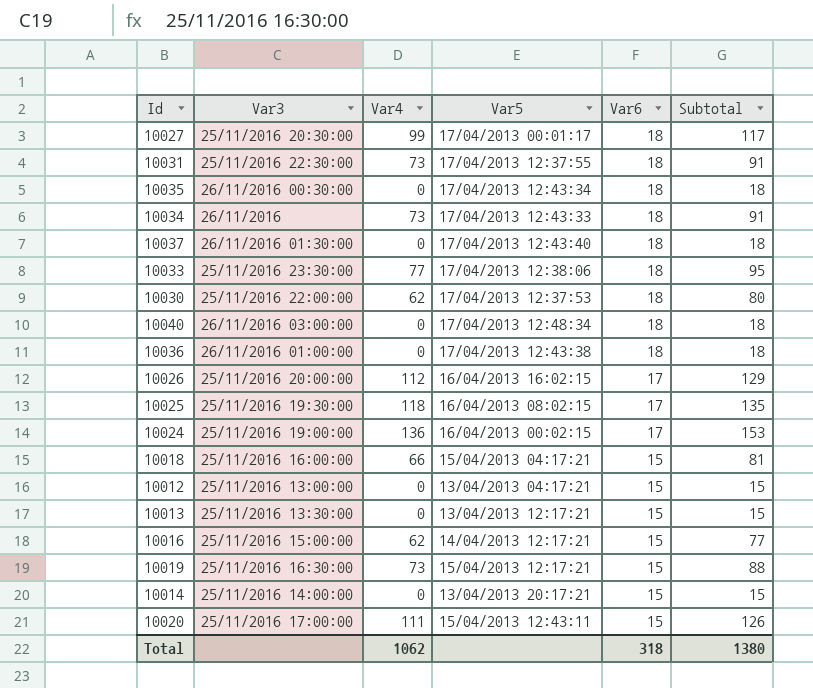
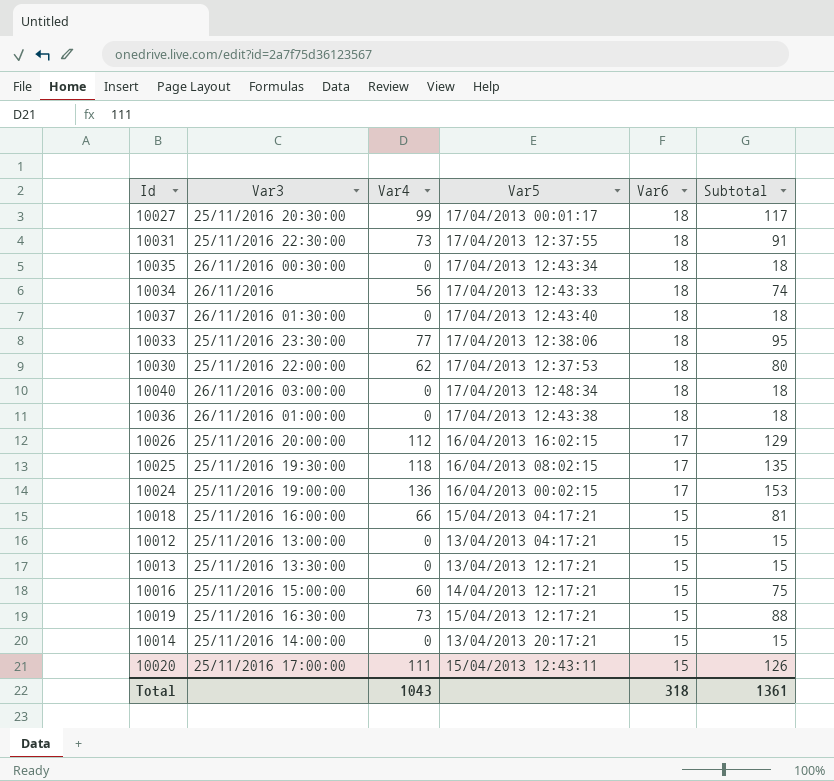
10034 | Var4: 73 -> 56
10034 | Subtotal: 91 -> 74
10016 | Var4: 62 -> 60
10016 | Subtotal: 77 -> 75
Total | Var4: 1062 -> 1043
Total | Subtotal: 1380 -> 1361

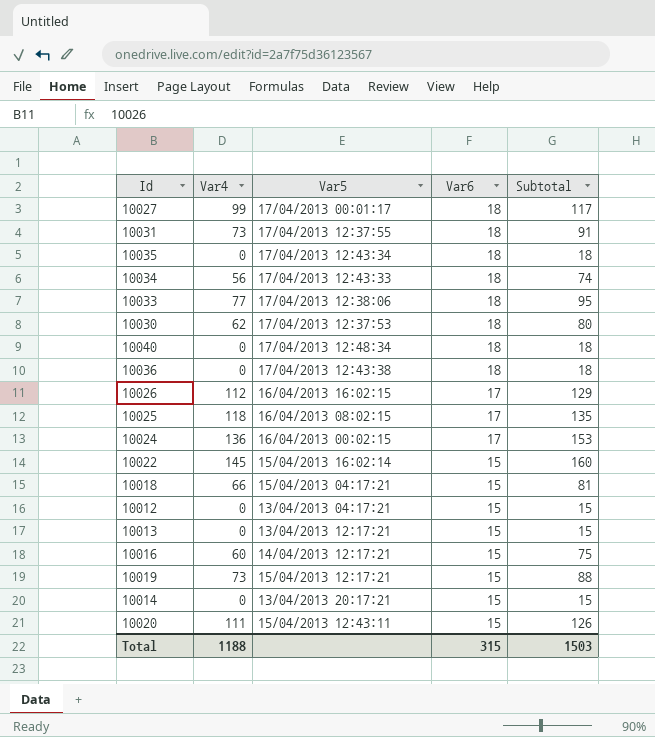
column Var3 | position: 2 -> none
row 10037: 26/11/2016 01:30:00 | 0 | 17/04/2013 12:43:40 | 18 | 18 -> none
row 10022: none -> 145 | 15/04/2013 16:02:14 | 15 | 160
Total | Var4: 1043 -> 1188
Total | Var6: 318 -> 315
Total | Subtotal: 1361 -> 1503

